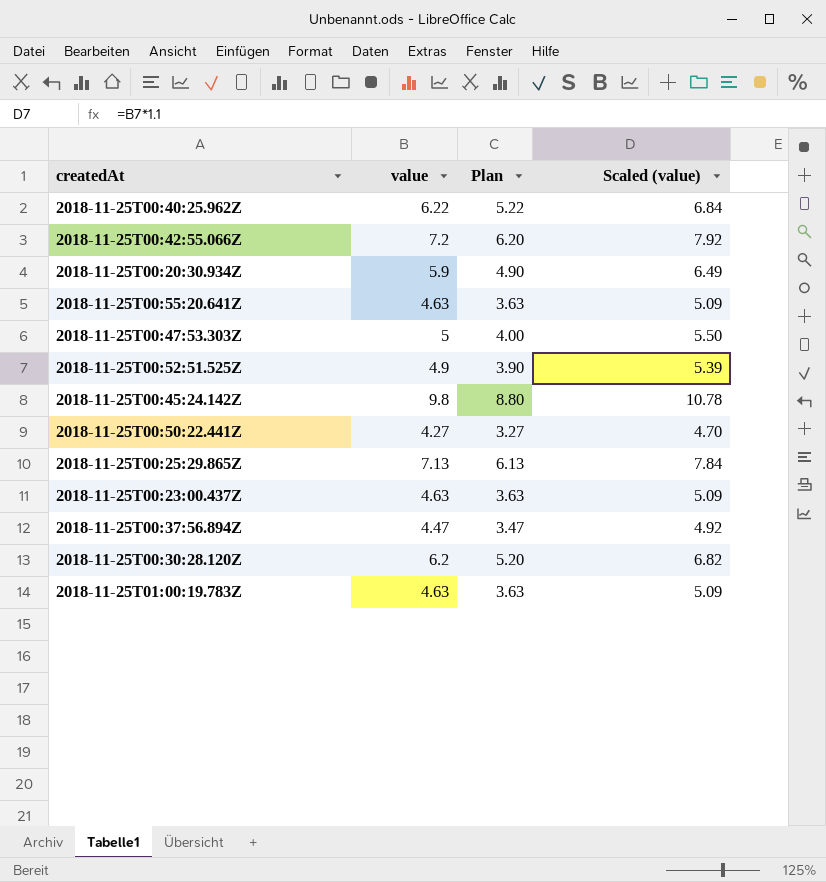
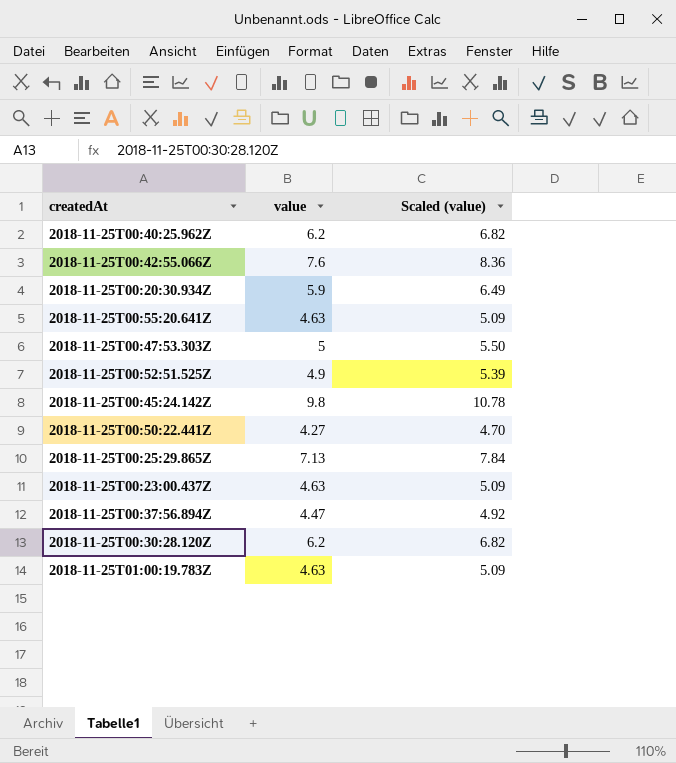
column Plan | formula: [value] - 1 -> none
2018-11-25T00:40:25.962Z | value: 6.22 -> 6.2
2018-11-25T00:40:25.962Z | Scaled (value): 6.84 -> 6.82
2018-11-25T00:42:55.066Z | value: 7.2 -> 7.6
2018-11-25T00:42:55.066Z | Scaled (value): 7.92 -> 8.36

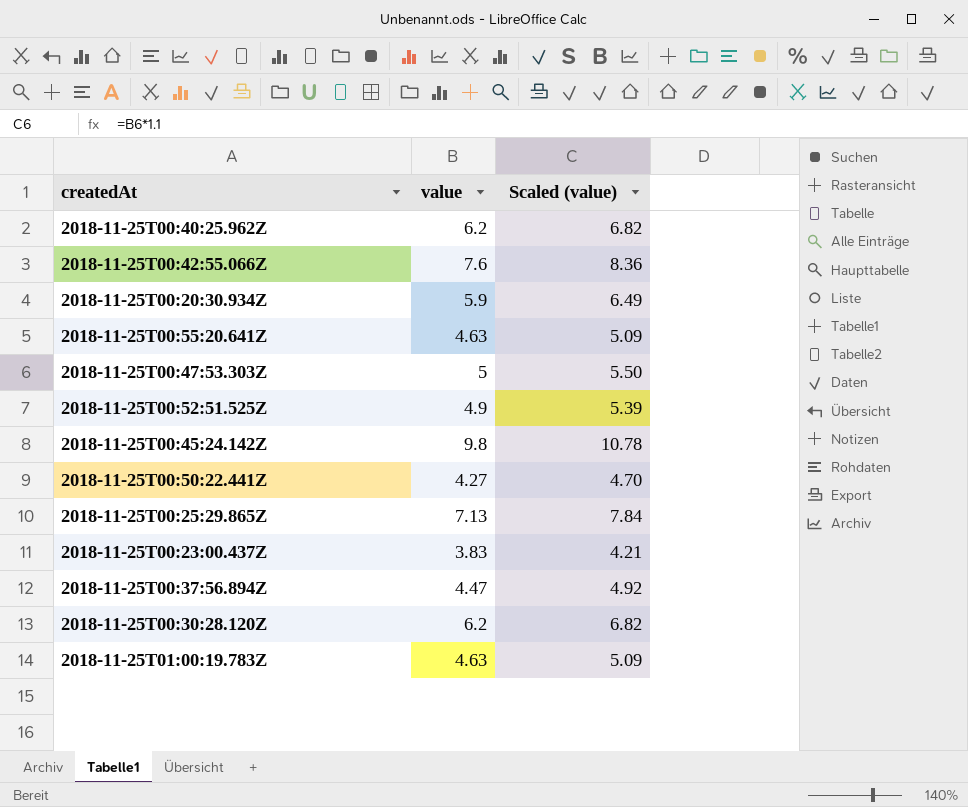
2018-11-25T00:23:00.437Z | value: 4.63 -> 3.83
2018-11-25T00:23:00.437Z | Scaled (value): 5.09 -> 4.21

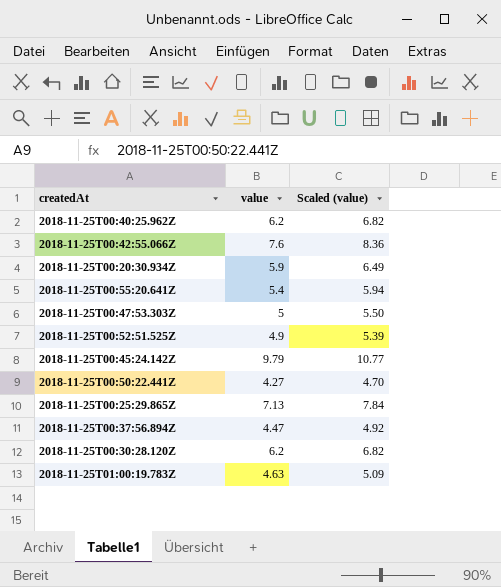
row 2018-11-25T00:23:00.437Z: 3.83 | 4.21 -> none
2018-11-25T00:55:20.641Z | value: 4.63 -> 5.4
2018-11-25T00:55:20.641Z | Scaled (value): 5.09 -> 5.94
2018-11-25T00:45:24.142Z | value: 9.8 -> 9.79
2018-11-25T00:45:24.142Z | Scaled (value): 10.78 -> 10.77

